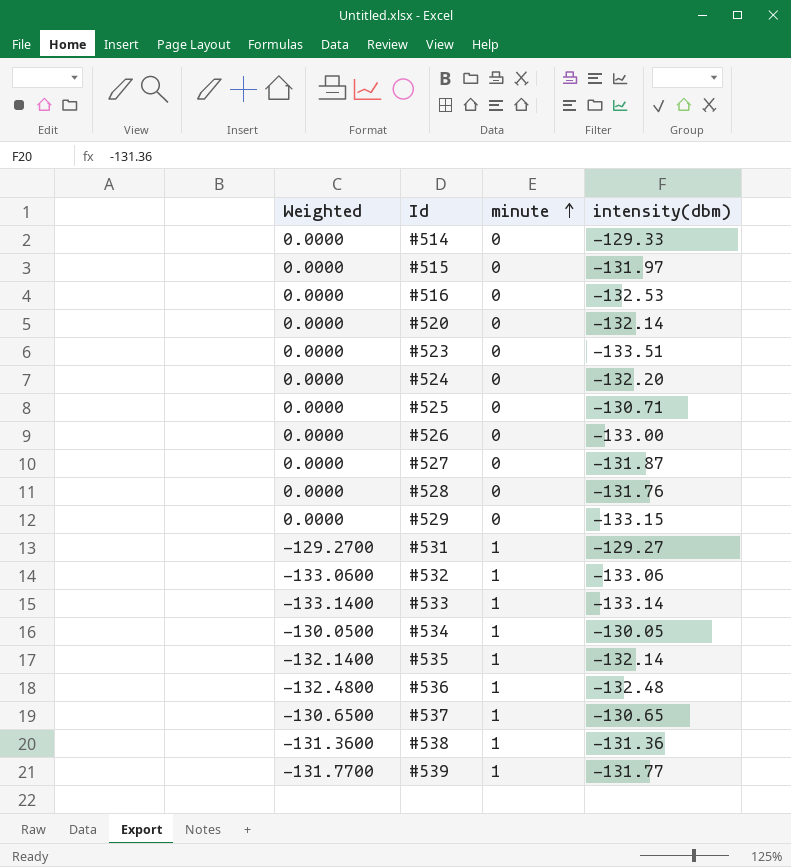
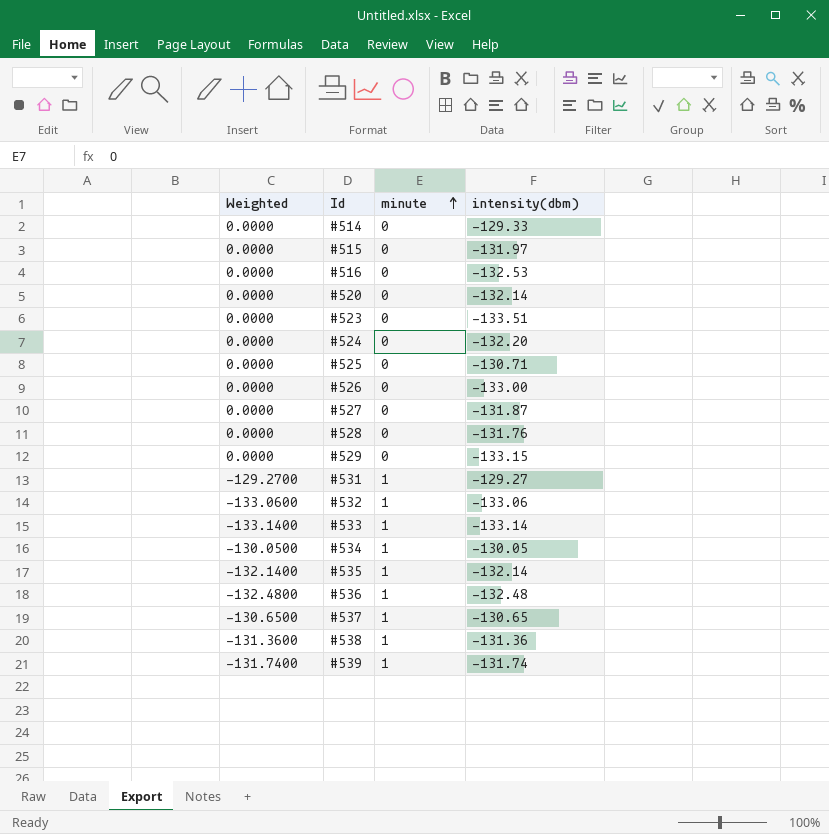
#539 | Weighted: -131.7700 -> -131.7400
#539 | intensity(dbm): -131.77 -> -131.74

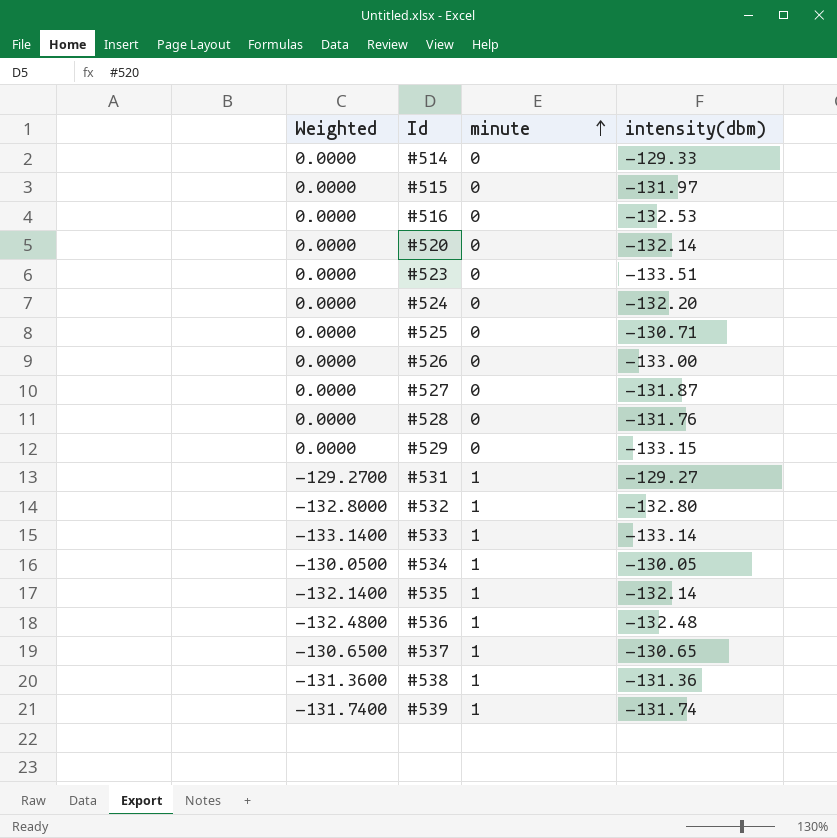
#532 | Weighted: -133.0600 -> -132.8000
#532 | intensity(dbm): -133.06 -> -132.80

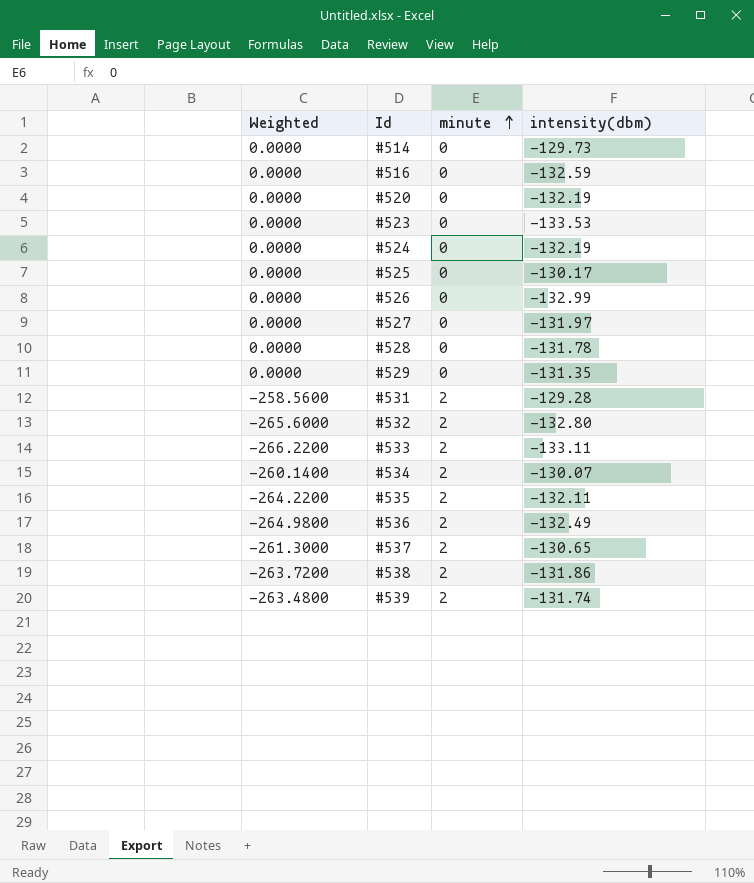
row #515: 0.0000 | 0 | -131.97 -> none
#514 | intensity(dbm): -129.33 -> -129.73
#516 | intensity(dbm): -132.53 -> -132.59
#520 | intensity(dbm): -132.14 -> -132.19
#523 | intensity(dbm): -133.51 -> -133.53
#524 | intensity(dbm): -132.20 -> -132.19
#525 | intensity(dbm): -130.71 -> -130.17
#526 | intensity(dbm): -133.00 -> -132.99
#527 | intensity(dbm): -131.87 -> -131.97
#528 | intensity(dbm): -131.76 -> -131.78
#529 | intensity(dbm): -133.15 -> -131.35
#531 | Weighted: -129.2700 -> -258.5600
#531 | minute: 1 -> 2
#531 | intensity(dbm): -129.27 -> -129.28
#532 | Weighted: -132.8000 -> -265.6000
#532 | minute: 1 -> 2
#533 | Weighted: -133.1400 -> -266.2200
#533 | minute: 1 -> 2
#533 | intensity(dbm): -133.14 -> -133.11
#534 | Weighted: -130.0500 -> -260.1400
#534 | minute: 1 -> 2
#534 | intensity(dbm): -130.05 -> -130.07
#535 | Weighted: -132.1400 -> -264.2200
#535 | minute: 1 -> 2
#535 | intensity(dbm): -132.14 -> -132.11
#536 | Weighted: -132.4800 -> -264.9800
#536 | minute: 1 -> 2
#536 | intensity(dbm): -132.48 -> -132.49
#537 | Weighted: -130.6500 -> -261.3000
#537 | minute: 1 -> 2
#538 | Weighted: -131.3600 -> -263.7200
#538 | minute: 1 -> 2
#538 | intensity(dbm): -131.36 -> -131.86
#539 | Weighted: -131.7400 -> -263.4800
#539 | minute: 1 -> 2

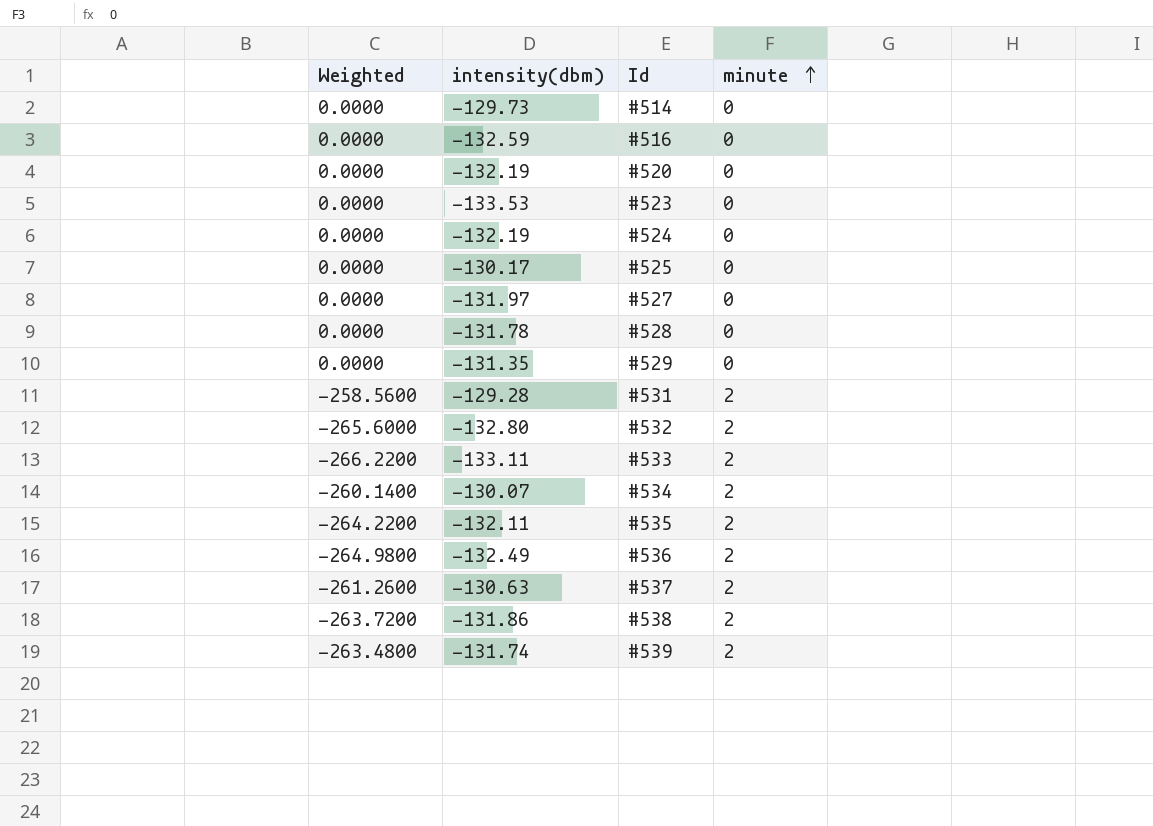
column intensity(dbm) | position: 4 -> 2
row #526: 0.0000 | 0 | -132.99 -> none
#537 | Weighted: -261.3000 -> -261.2600
#537 | intensity(dbm): -130.65 -> -130.63

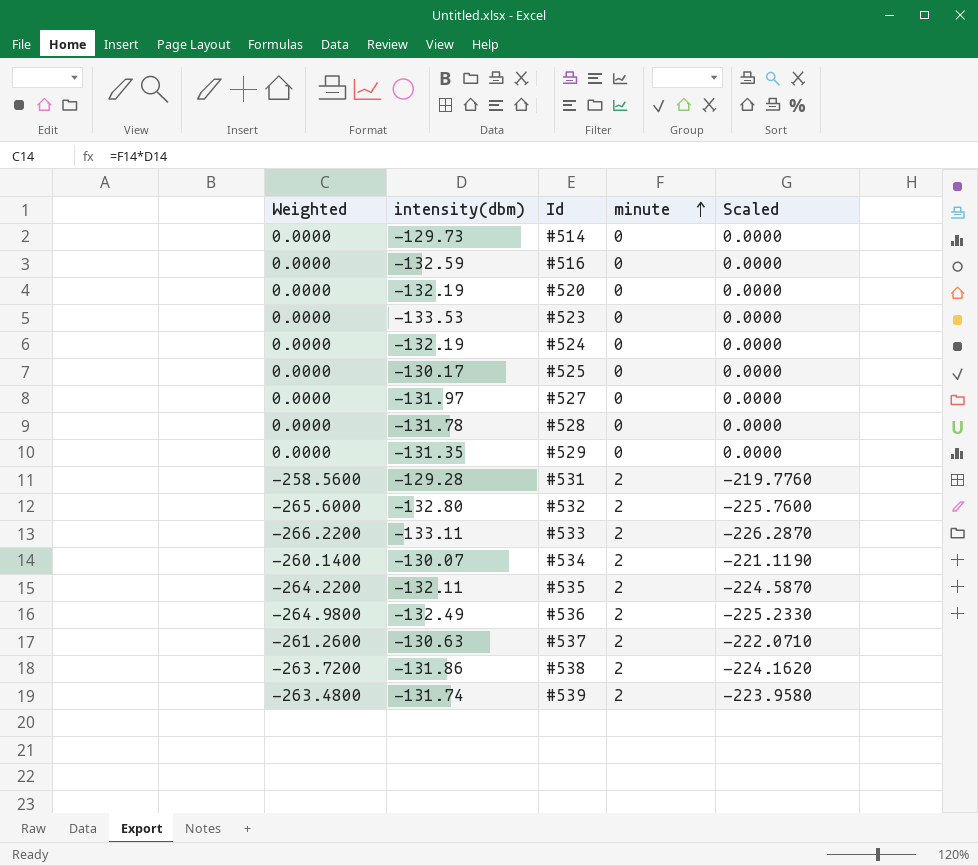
column Scaled | formula: none -> [Weighted] * 0.85

